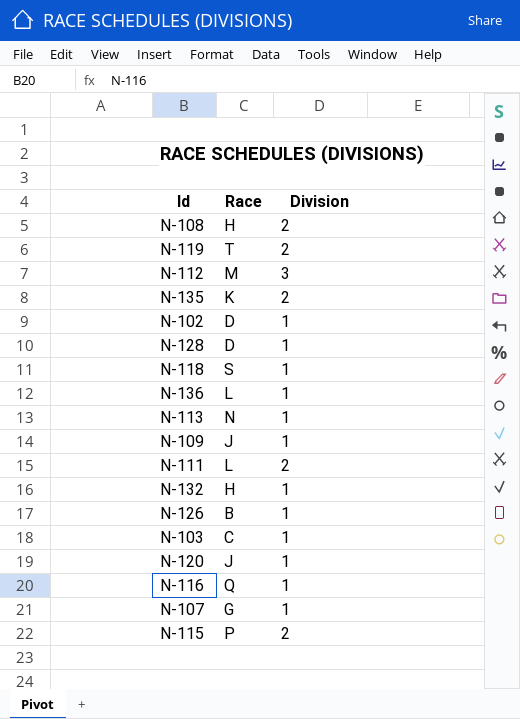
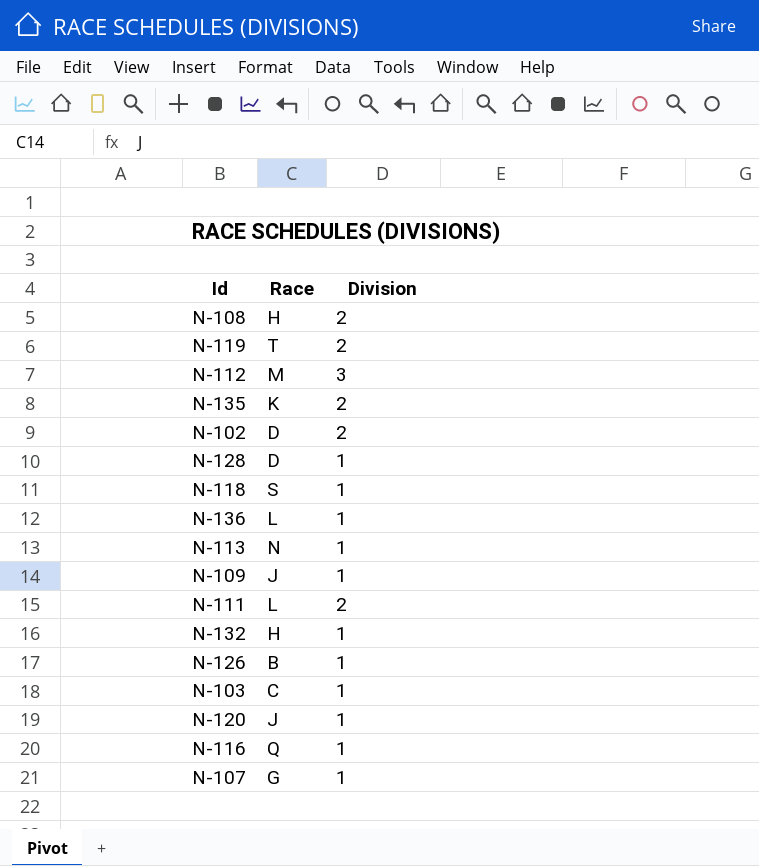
row N-115: P | 2 -> none
N-102 | Division: 1 -> 2

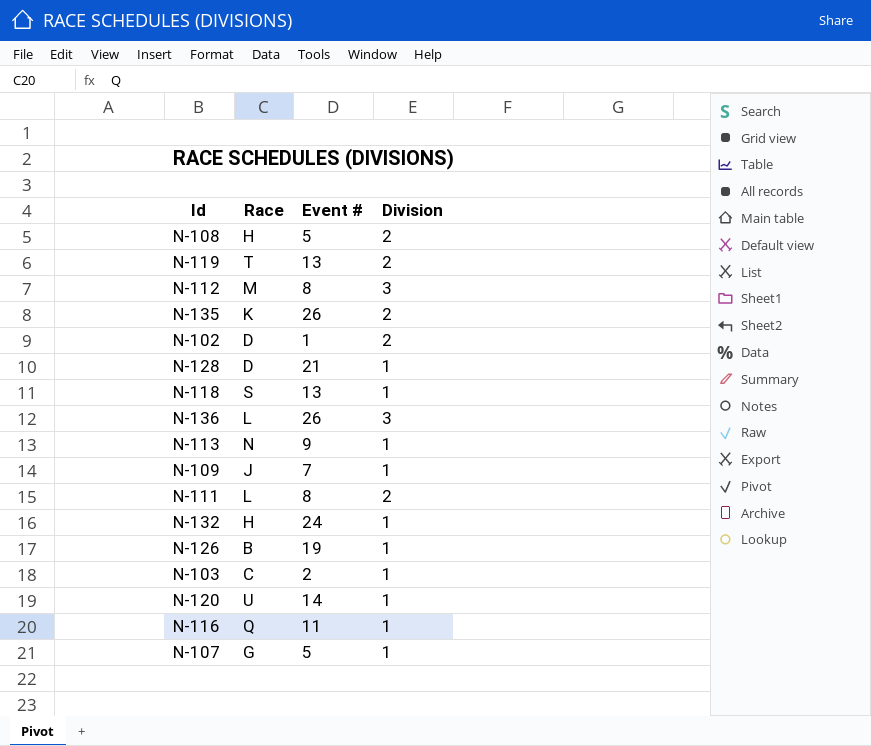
column Event # | position: none -> 3
N-136 | Division: 1 -> 3
N-120 | Race: J -> U

